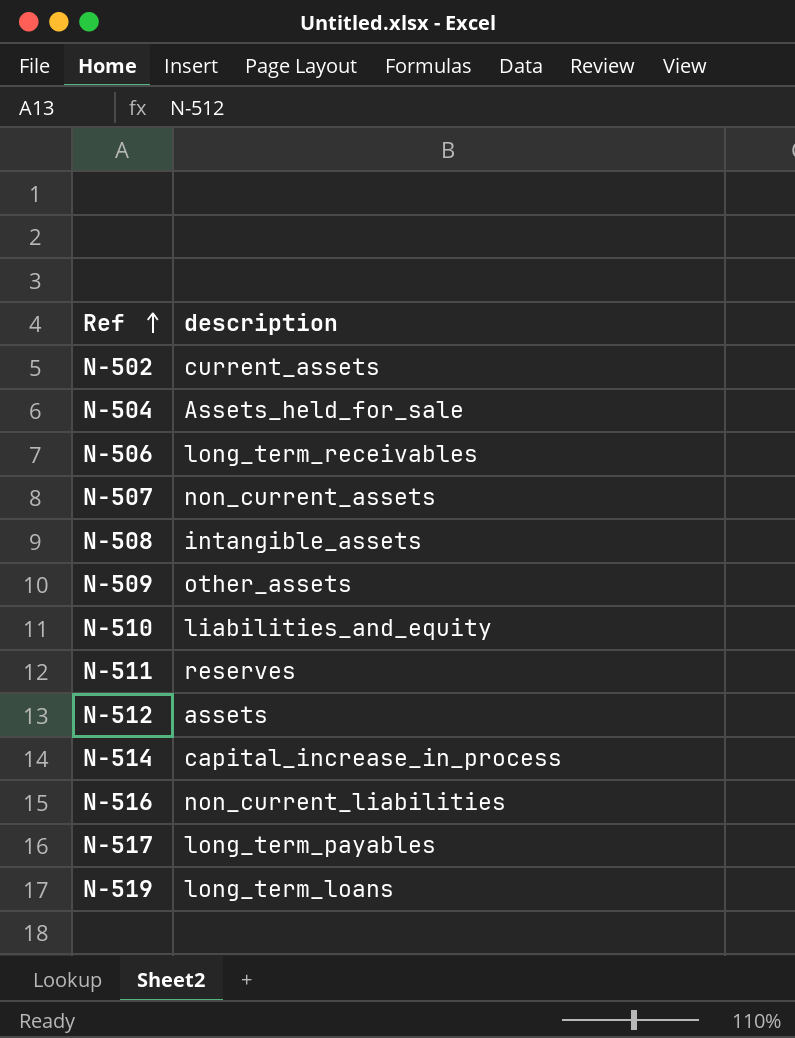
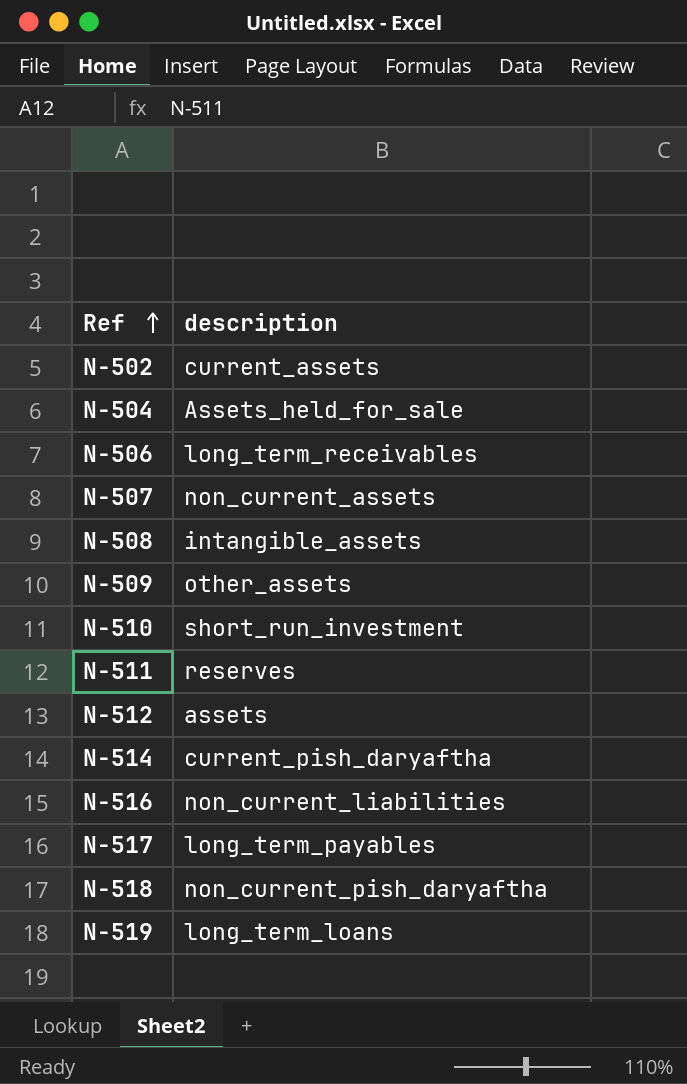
N-510 | description: liabilities_and_equity -> short_run_investment
N-514 | description: capital_increase_in_process -> current_pish_daryaftha
row N-518: none -> non_current_pish_daryaftha

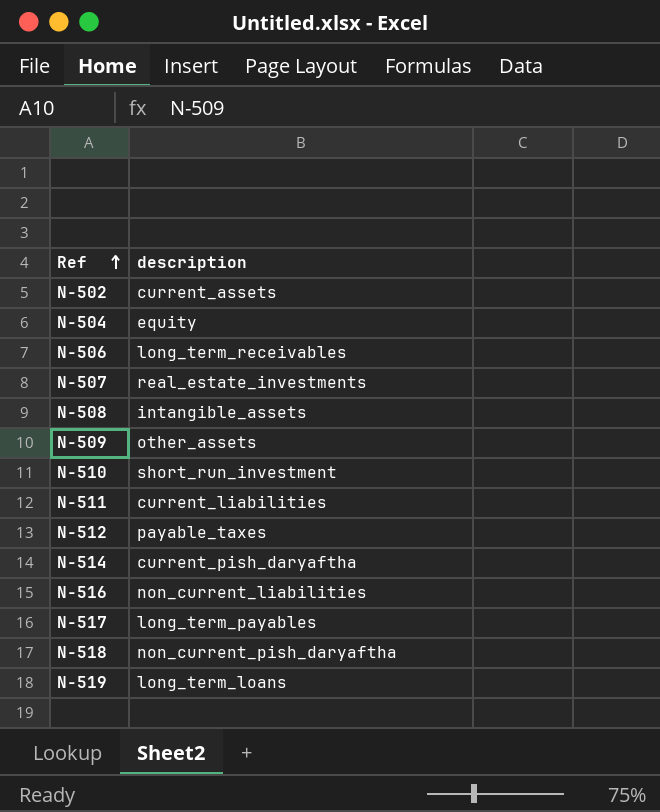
N-504 | description: Assets_held_for_sale -> equity
N-507 | description: non_current_assets -> real_estate_investments
N-511 | description: reserves -> current_liabilities
N-512 | description: assets -> payable_taxes

